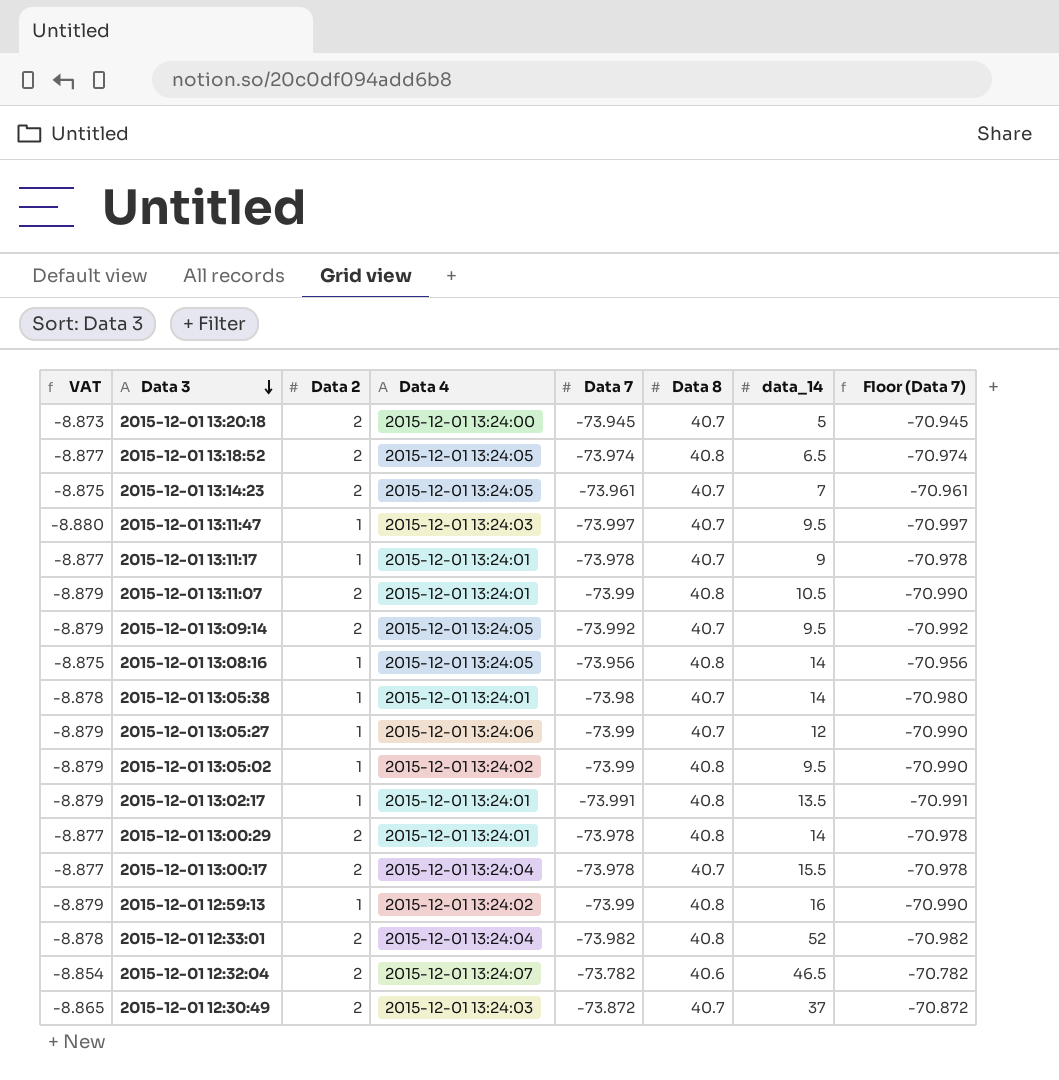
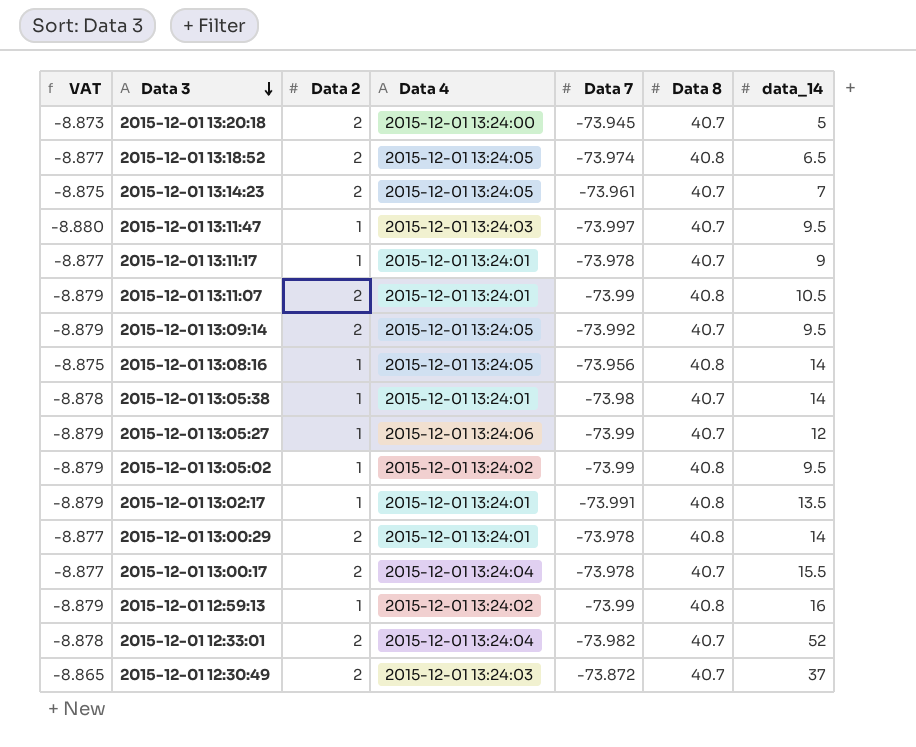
column Floor (Data 7) | formula: [Data 7] + 3 -> none
row 2015-12-01 12:32:04: -8.854 | 2 | 2015-12-01 13:24:07 | -73.782 | 40.6 | 46.5 | -70.782 -> none
2015-12-01 12:33:01 | Data 8: 40.8 -> 40.7

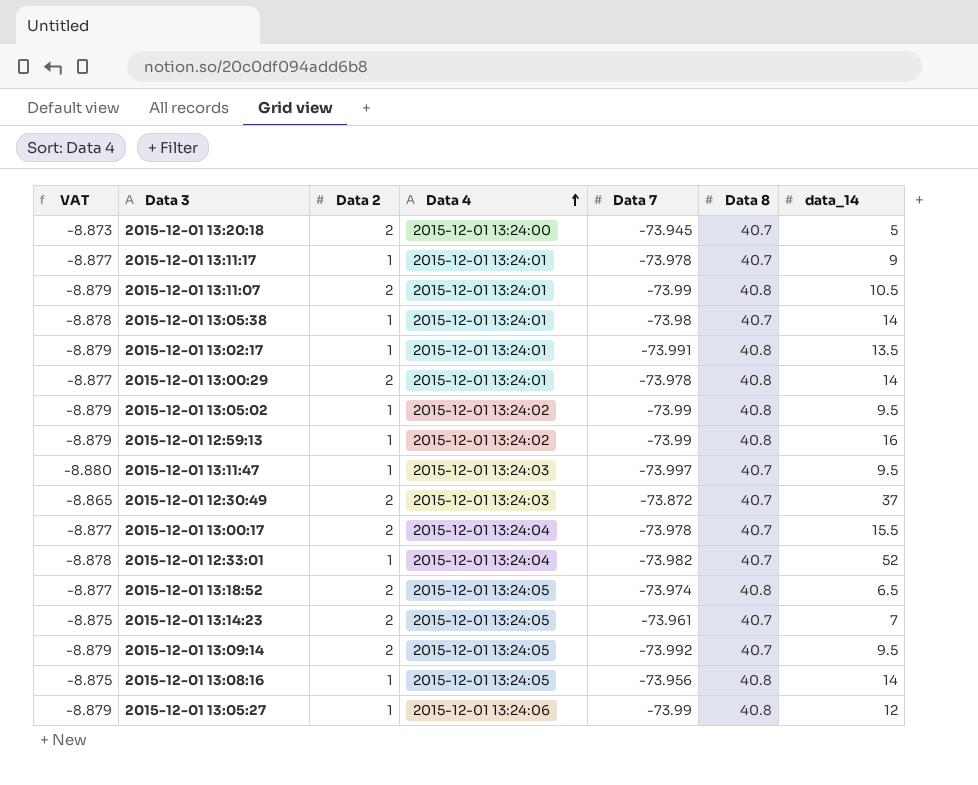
row order: Data 3 descending -> Data 4 ascending
2015-12-01 12:33:01 | Data 2: 2 -> 1
2015-12-01 13:05:27 | Data 8: 40.7 -> 40.8

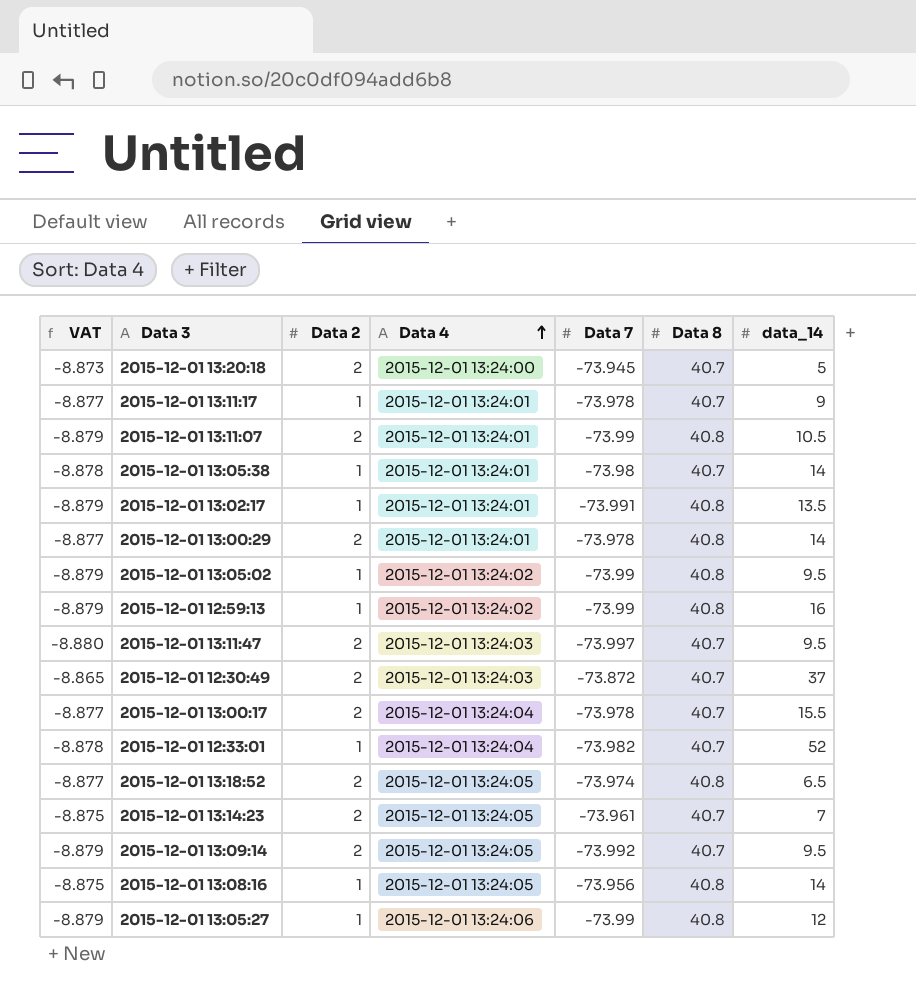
2015-12-01 13:11:47 | Data 2: 1 -> 2

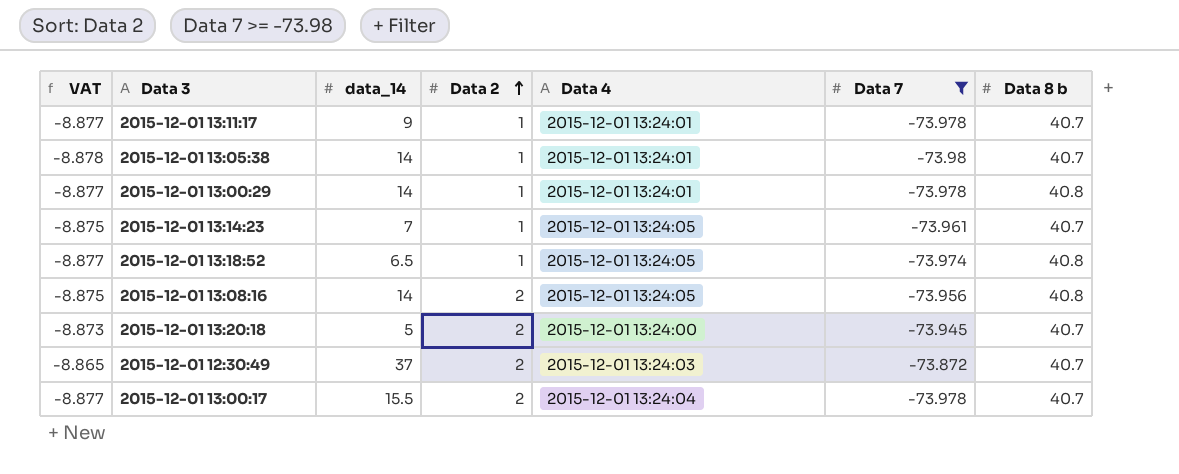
filter: none -> Data 7 >= -73.98
row order: Data 4 ascending -> Data 2 ascending
column data_14 | position: 7 -> 3
column name: Data 8 -> Data 8 b
2015-12-01 13:00:29 | Data 2: 2 -> 1
2015-12-01 13:14:23 | Data 2: 2 -> 1
2015-12-01 13:18:52 | Data 2: 2 -> 1
2015-12-01 13:08:16 | Data 2: 1 -> 2

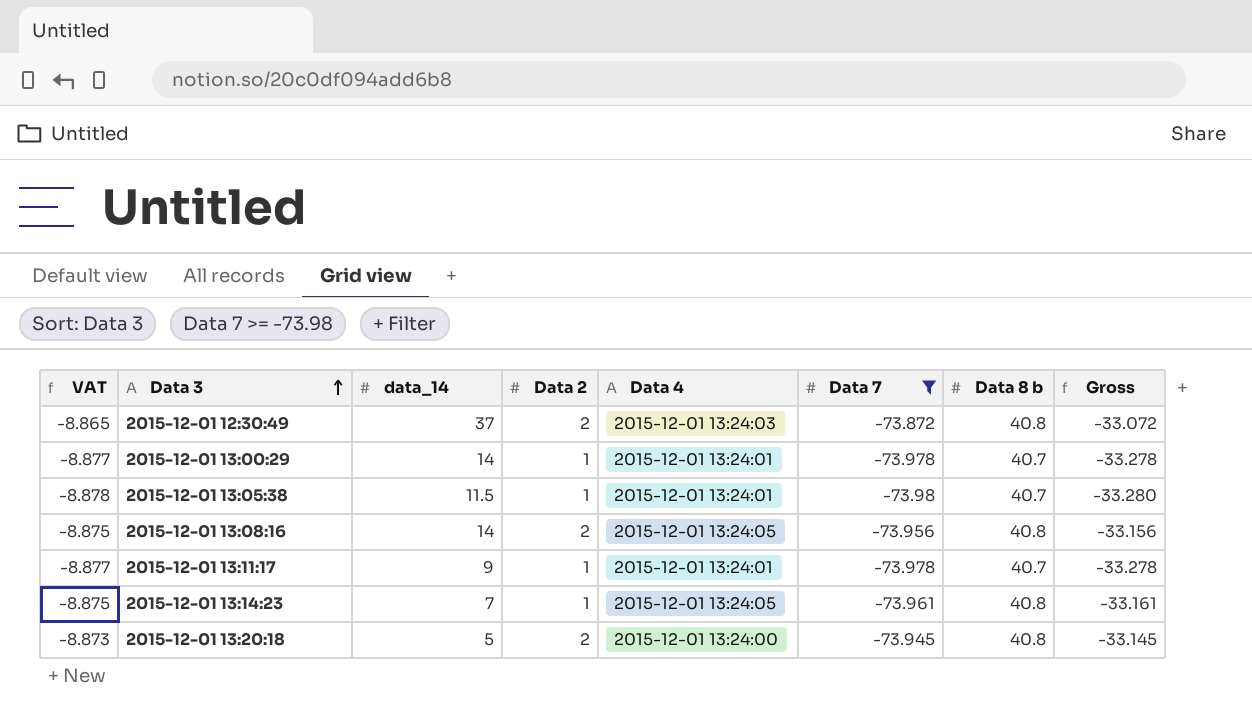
row order: Data 2 ascending -> Data 3 ascending
column Gross | formula: none -> [Data 7] + [Data 8 b]
row 2015-12-01 13:18:52: -8.877 | 6.5 | 1 | 2015-12-01 13:24:05 | -73.974 | 40.8 -> none
row 2015-12-01 13:00:17: -8.877 | 15.5 | 2 | 2015-12-01 13:24:04 | -73.978 | 40.7 -> none
2015-12-01 12:30:49 | Data 8 b: 40.7 -> 40.8
2015-12-01 13:00:29 | Data 8 b: 40.8 -> 40.7
2015-12-01 13:05:38 | data_14: 14 -> 11.5
2015-12-01 13:14:23 | Data 8 b: 40.7 -> 40.8
2015-12-01 13:20:18 | Data 8 b: 40.7 -> 40.8

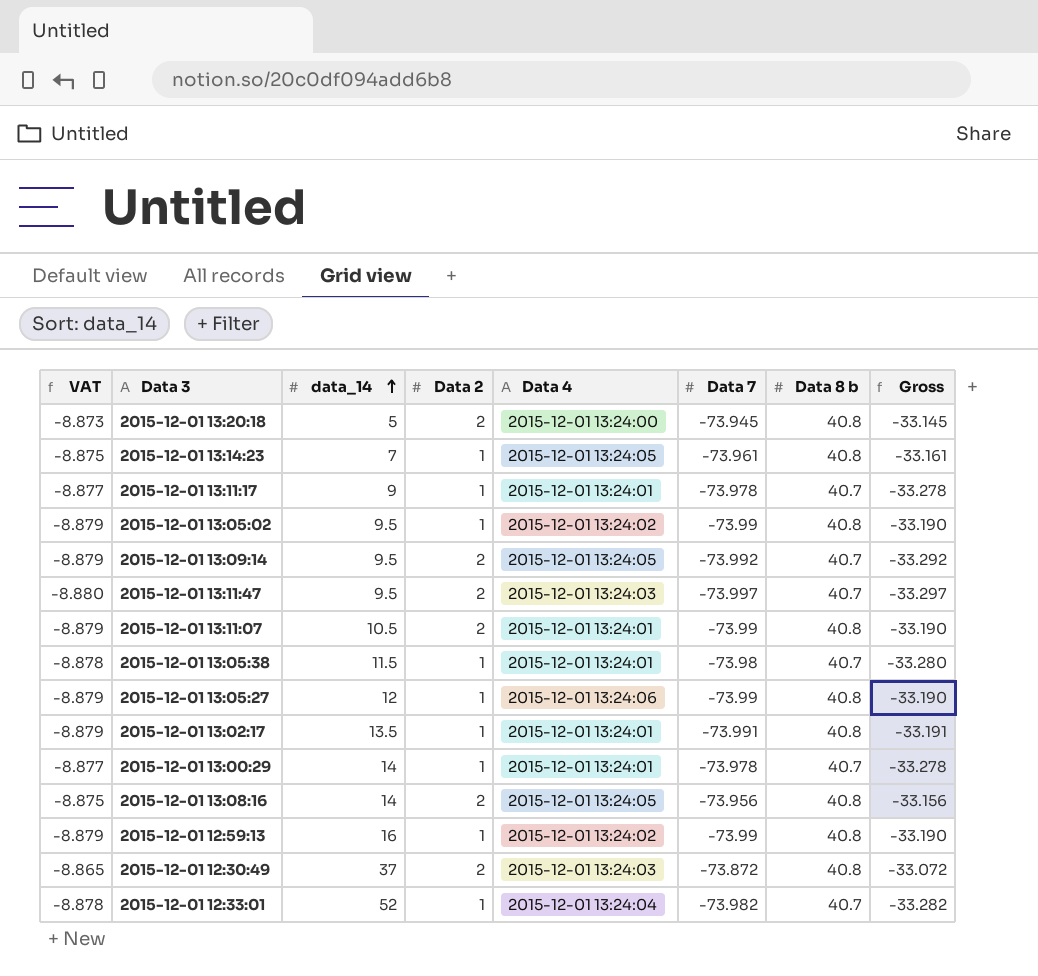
filter: Data 7 >= -73.98 -> none
row order: Data 3 ascending -> data_14 ascending

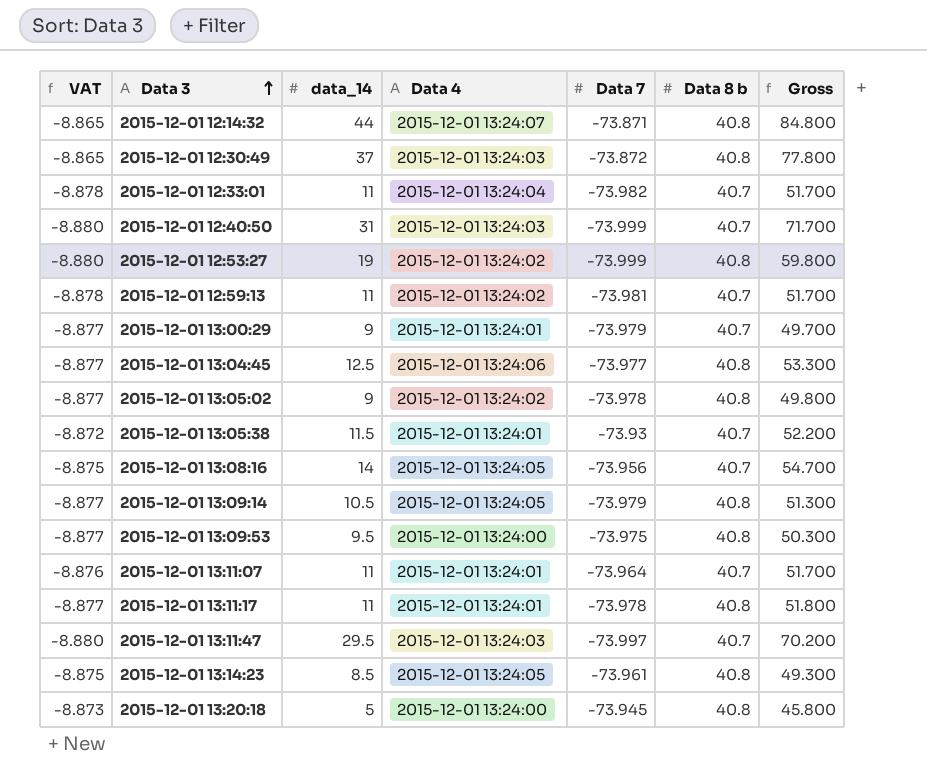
row order: data_14 ascending -> Data 3 ascending
column Data 2 | position: 4 -> none
column Gross | formula: [Data 7] + [Data 8 b] -> [data_14] + [Data 8 b]
row 2015-12-01 13:05:27: -8.879 | 12 | 1 | 2015-12-01 13:24:06 | -73.99 | 40.8 | -33.190 -> none
row 2015-12-01 13:02:17: -8.879 | 13.5 | 1 | 2015-12-01 13:24:01 | -73.991 | 40.8 | -33.191 -> none
row 2015-12-01 12:14:32: none -> -8.865 | 44 | 2015-12-01 13:24:07 | -73.871 | 40.8 | 84.800
2015-12-01 12:33:01 | data_14: 52 -> 11
row 2015-12-01 12:40:50: none -> -8.880 | 31 | 2015-12-01 13:24:03 | -73.999 | 40.7 | 71.700
row 2015-12-01 12:53:27: none -> -8.880 | 19 | 2015-12-01 13:24:02 | -73.999 | 40.8 | 59.800
2015-12-01 12:59:13 | VAT: -8.879 -> -8.878
2015-12-01 12:59:13 | data_14: 16 -> 11
2015-12-01 12:59:13 | Data 7: -73.99 -> -73.981
2015-12-01 12:59:13 | Data 8 b: 40.8 -> 40.7
2015-12-01 13:00:29 | data_14: 14 -> 9
2015-12-01 13:00:29 | Data 7: -73.978 -> -73.979
row 2015-12-01 13:04:45: none -> -8.877 | 12.5 | 2015-12-01 13:24:06 | -73.977 | 40.8 | 53.300
2015-12-01 13:05:02 | VAT: -8.879 -> -8.877
2015-12-01 13:05:02 | data_14: 9.5 -> 9
2015-12-01 13:05:02 | Data 7: -73.99 -> -73.978
2015-12-01 13:05:38 | VAT: -8.878 -> -8.872
2015-12-01 13:05:38 | Data 7: -73.98 -> -73.93
2015-12-01 13:08:16 | Data 8 b: 40.8 -> 40.7
2015-12-01 13:09:14 | VAT: -8.879 -> -8.877
2015-12-01 13:09:14 | data_14: 9.5 -> 10.5
2015-12-01 13:09:14 | Data 7: -73.992 -> -73.979
2015-12-01 13:09:14 | Data 8 b: 40.7 -> 40.8
row 2015-12-01 13:09:53: none -> -8.877 | 9.5 | 2015-12-01 13:24:00 | -73.975 | 40.8 | 50.300
2015-12-01 13:11:07 | VAT: -8.879 -> -8.876
2015-12-01 13:11:07 | data_14: 10.5 -> 11
2015-12-01 13:11:07 | Data 7: -73.99 -> -73.964
2015-12-01 13:11:07 | Data 8 b: 40.8 -> 40.7
2015-12-01 13:11:17 | data_14: 9 -> 11
2015-12-01 13:11:17 | Data 8 b: 40.7 -> 40.8
2015-12-01 13:11:47 | data_14: 9.5 -> 29.5
2015-12-01 13:14:23 | data_14: 7 -> 8.5

